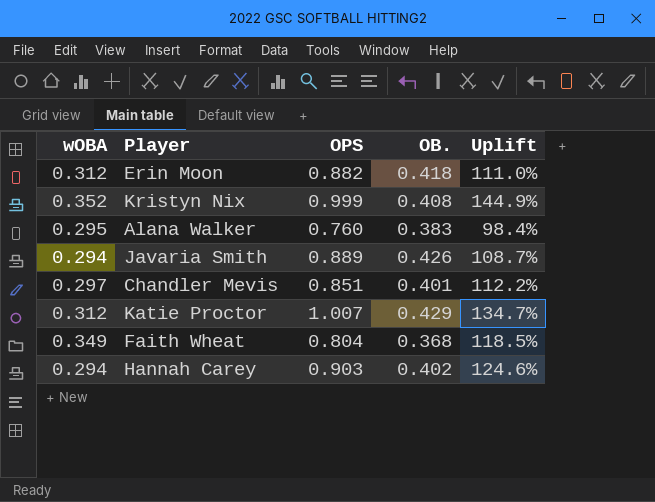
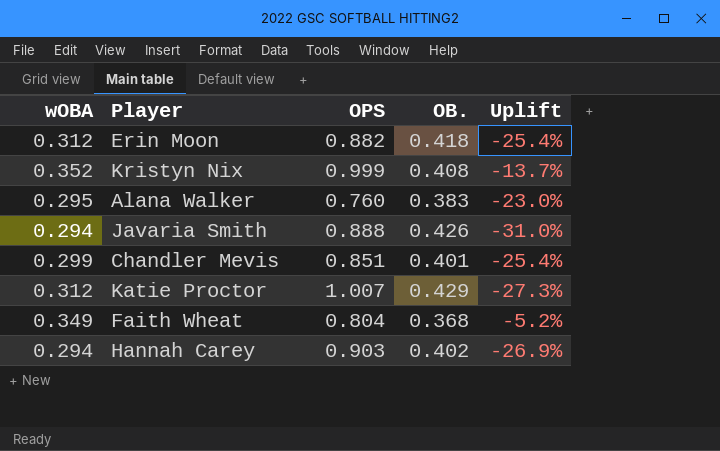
column Uplift | formula: ([OPS] - [OB.]) / [OB.] -> ([wOBA] - [OB.]) / [OB.]
Javaria Smith | OPS: 0.889 -> 0.888
Chandler Mevis | wOBA: 0.297 -> 0.299

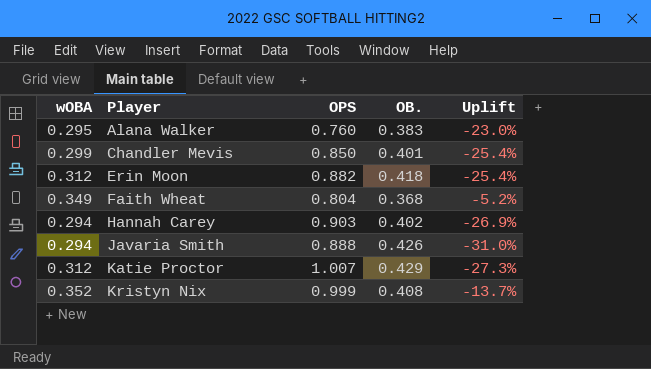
row order: none -> Player ascending
Chandler Mevis | OPS: 0.851 -> 0.850

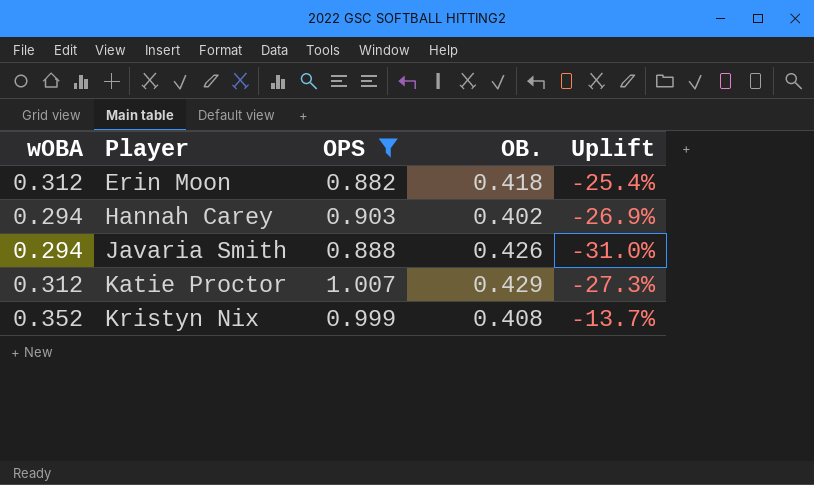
filter: none -> OPS >= 0.882

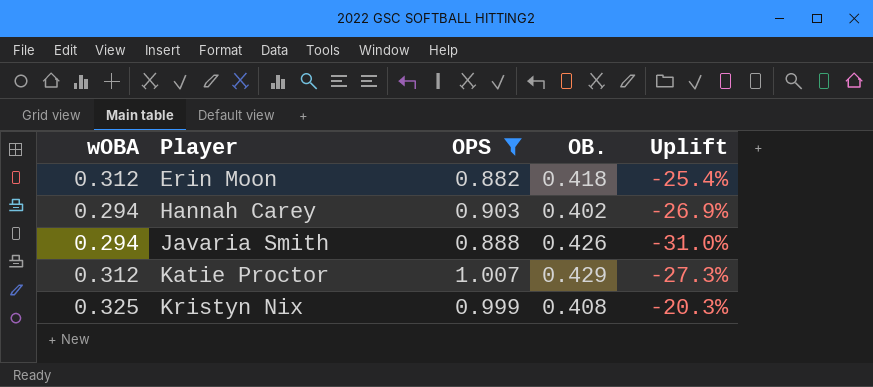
Kristyn Nix | wOBA: 0.352 -> 0.325
Kristyn Nix | Uplift: -13.7% -> -20.3%

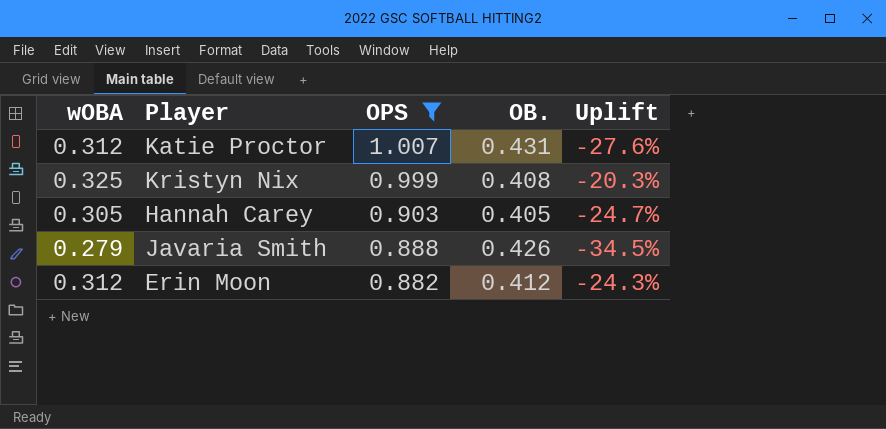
row order: Player ascending -> OPS descending
Katie Proctor | OB.: 0.429 -> 0.431
Katie Proctor | Uplift: -27.3% -> -27.6%
Hannah Carey | wOBA: 0.294 -> 0.305
Hannah Carey | OB.: 0.402 -> 0.405
Hannah Carey | Uplift: -26.9% -> -24.7%
Javaria Smith | wOBA: 0.294 -> 0.279
Javaria Smith | Uplift: -31.0% -> -34.5%
Erin Moon | OB.: 0.418 -> 0.412
Erin Moon | Uplift: -25.4% -> -24.3%

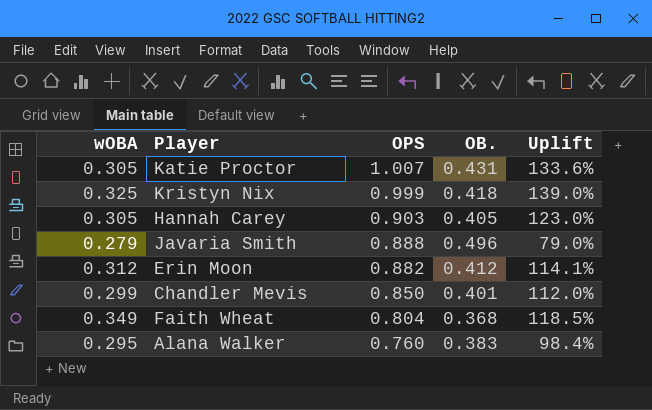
filter: OPS >= 0.882 -> none
column Uplift | formula: ([wOBA] - [OB.]) / [OB.] -> ([OPS] - [OB.]) / [OB.]
Katie Proctor | wOBA: 0.312 -> 0.305
Kristyn Nix | OB.: 0.408 -> 0.418
Javaria Smith | OB.: 0.426 -> 0.496

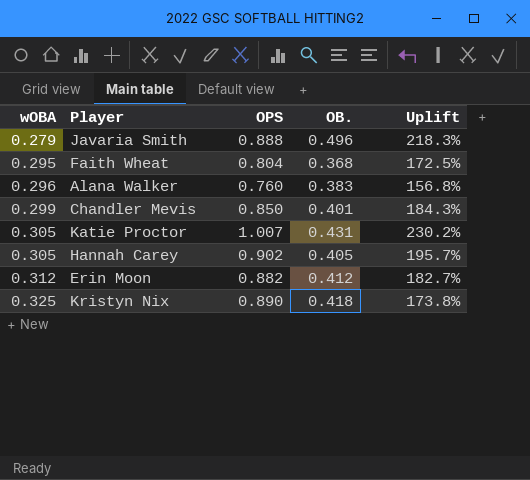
row order: OPS descending -> wOBA ascending
column Uplift | formula: ([OPS] - [OB.]) / [OB.] -> ([OPS] - [wOBA]) / [wOBA]
Faith Wheat | wOBA: 0.349 -> 0.295
Alana Walker | wOBA: 0.295 -> 0.296
Hannah Carey | OPS: 0.903 -> 0.902
Kristyn Nix | OPS: 0.999 -> 0.890

